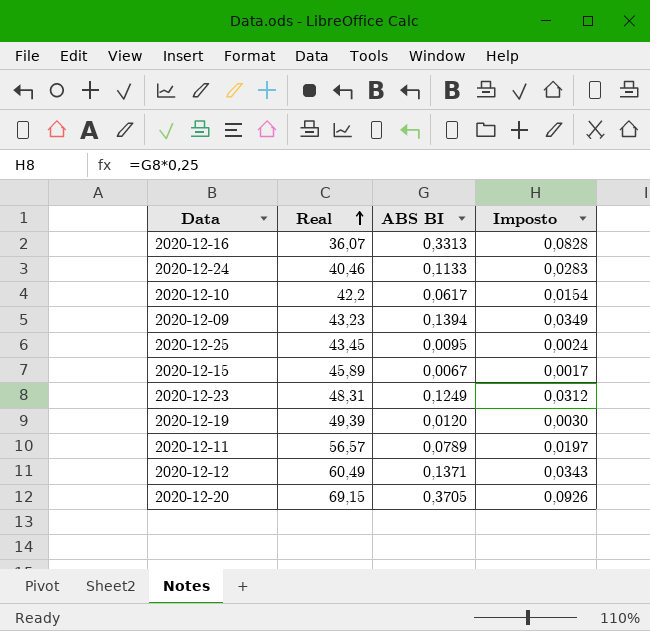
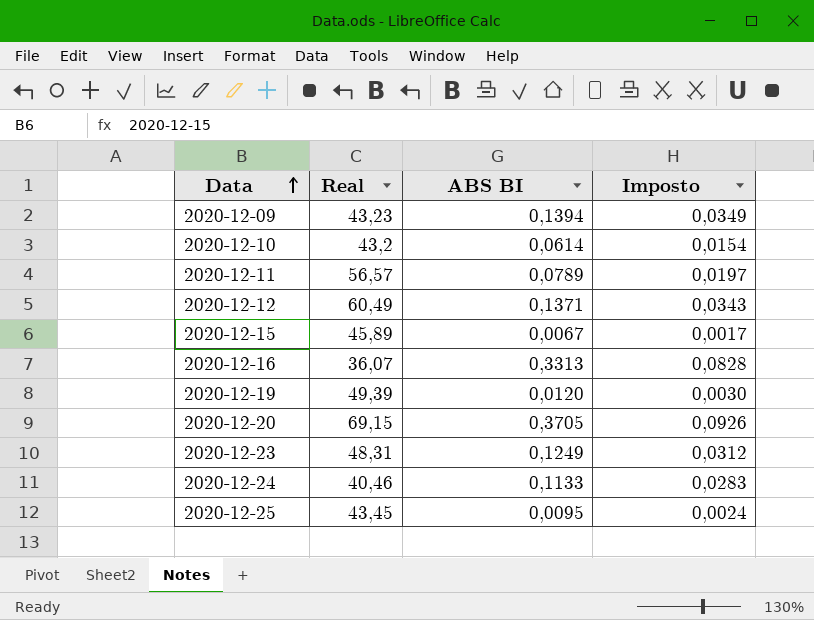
row order: Real ascending -> Data ascending
2020-12-10 | Real: 42,2 -> 43,2
2020-12-10 | ABS BI: 0,0617 -> 0,0614

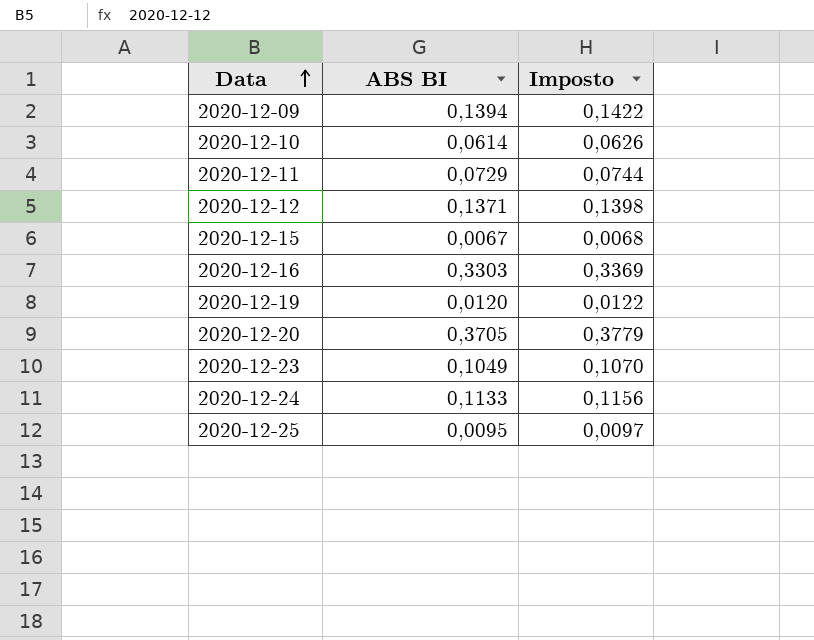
column Real | position: 2 -> none
column Imposto | formula: [ABS BI] * 0,25 -> [ABS BI] * 1,02
2020-12-11 | ABS BI: 0,0789 -> 0,0729
2020-12-16 | ABS BI: 0,3313 -> 0,3303
2020-12-23 | ABS BI: 0,1249 -> 0,1049

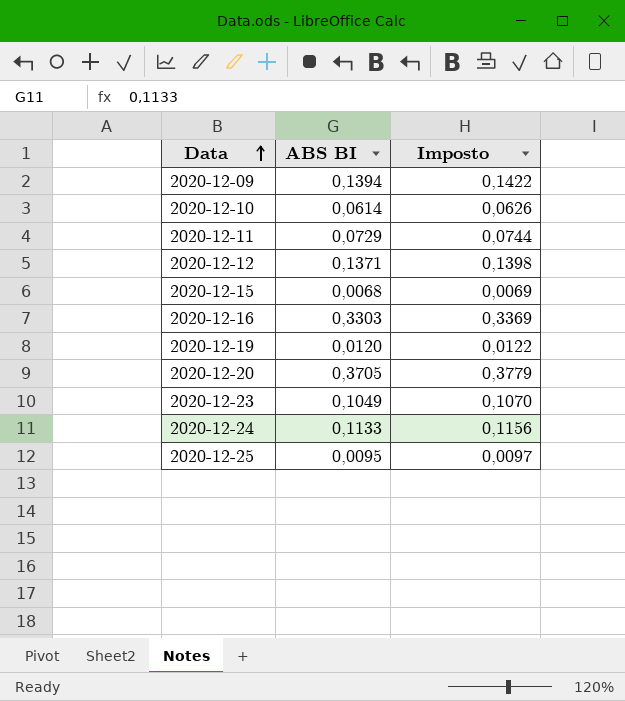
2020-12-15 | ABS BI: 0,0067 -> 0,0068
2020-12-15 | Imposto: 0,0068 -> 0,0069

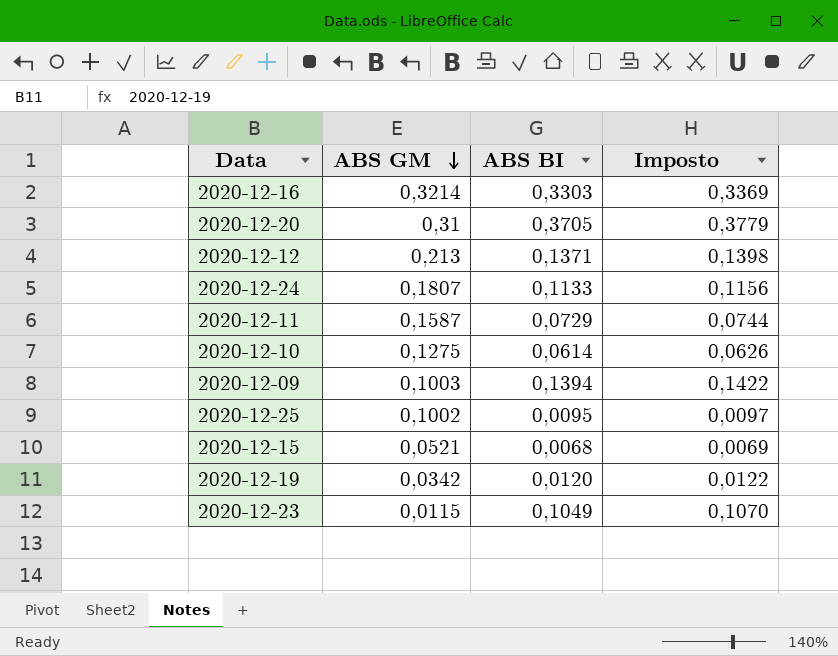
row order: Data ascending -> ABS GM descending
column ABS GM | position: none -> 2

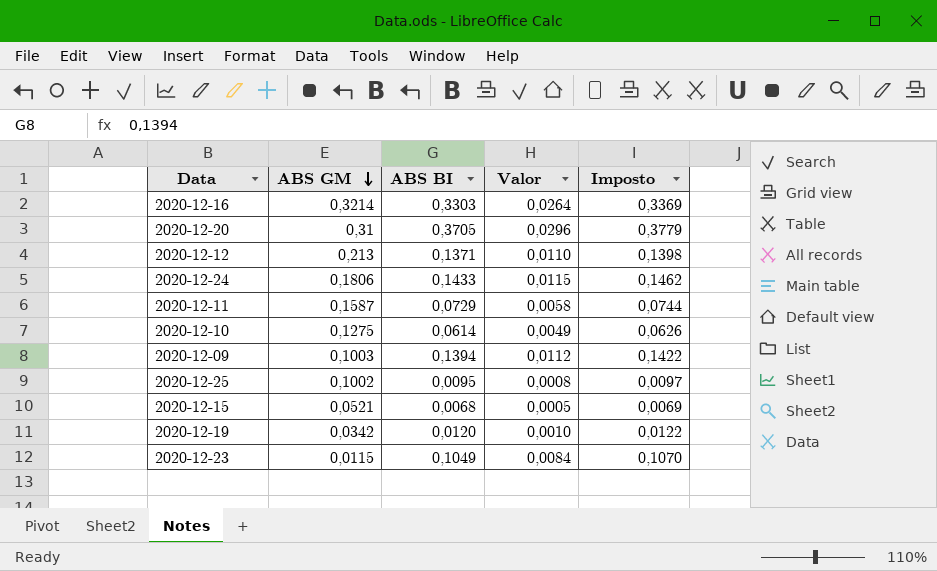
column Valor | formula: none -> [ABS BI] * 0,08
2020-12-24 | ABS GM: 0,1807 -> 0,1806
2020-12-24 | ABS BI: 0,1133 -> 0,1433
2020-12-24 | Imposto: 0,1156 -> 0,1462

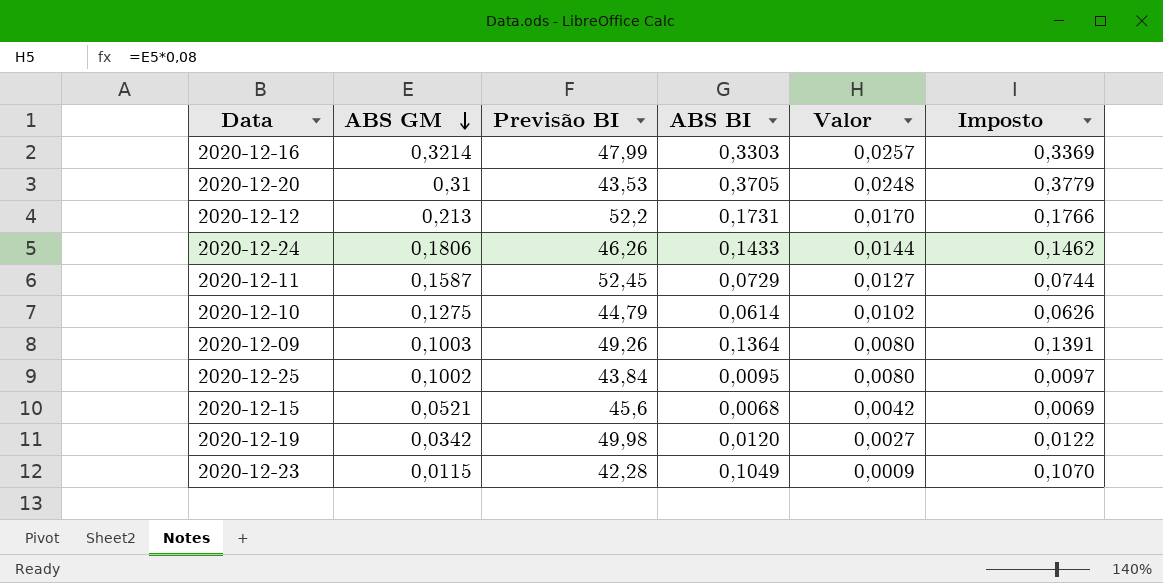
column Previsão BI | position: none -> 3
column Valor | formula: [ABS BI] * 0,08 -> [ABS GM] * 0,08
2020-12-12 | ABS BI: 0,1371 -> 0,1731
2020-12-12 | Imposto: 0,1398 -> 0,1766
2020-12-09 | ABS BI: 0,1394 -> 0,1364
2020-12-09 | Imposto: 0,1422 -> 0,1391

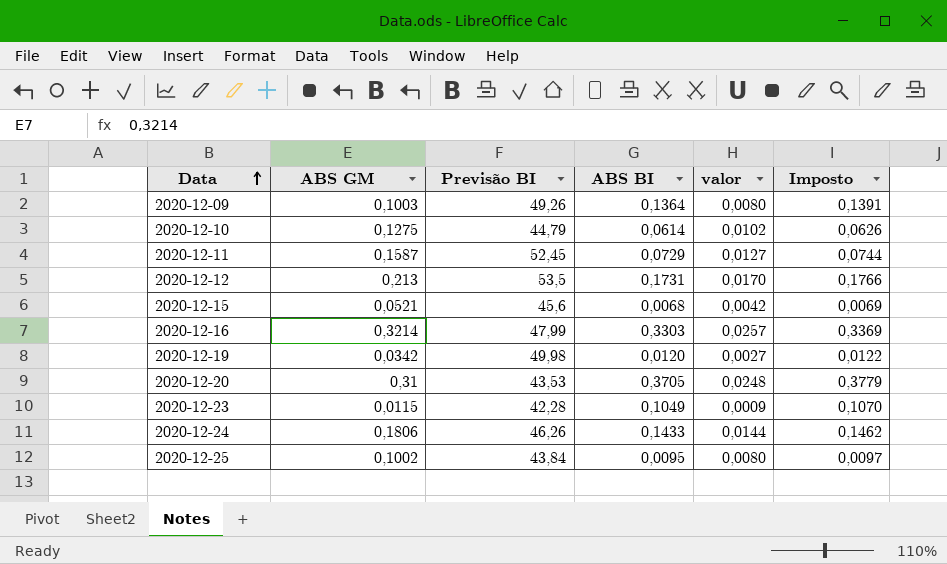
row order: ABS GM descending -> Data ascending
column name: Valor -> valor
2020-12-12 | Previsão BI: 52,2 -> 53,5

